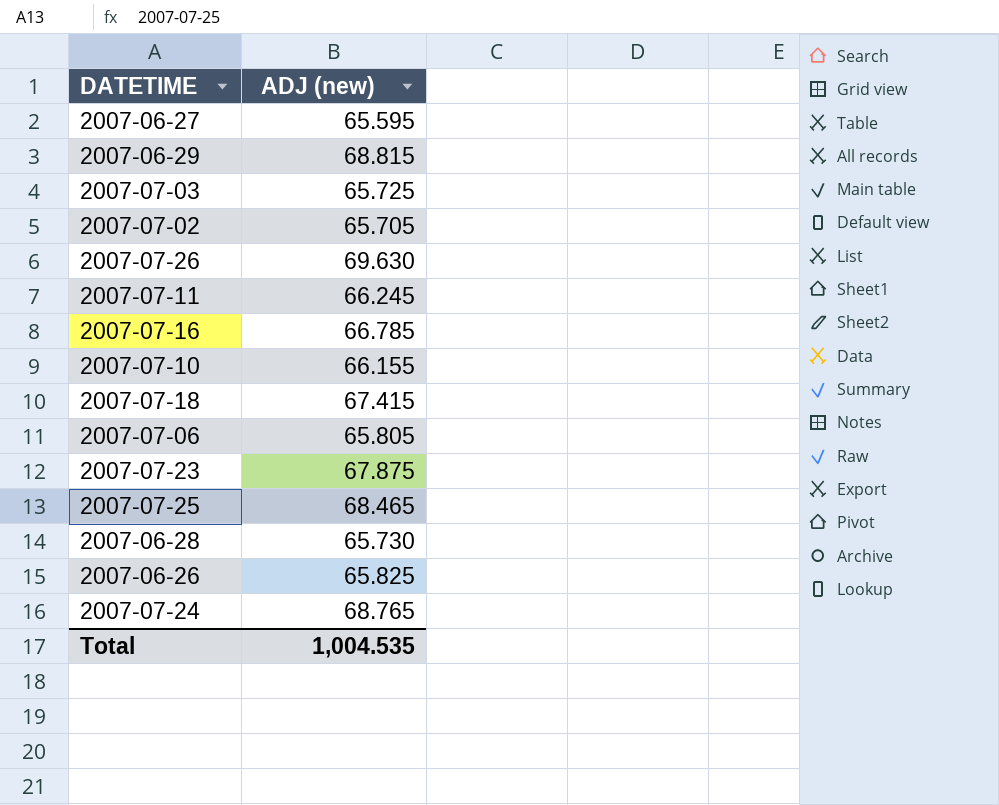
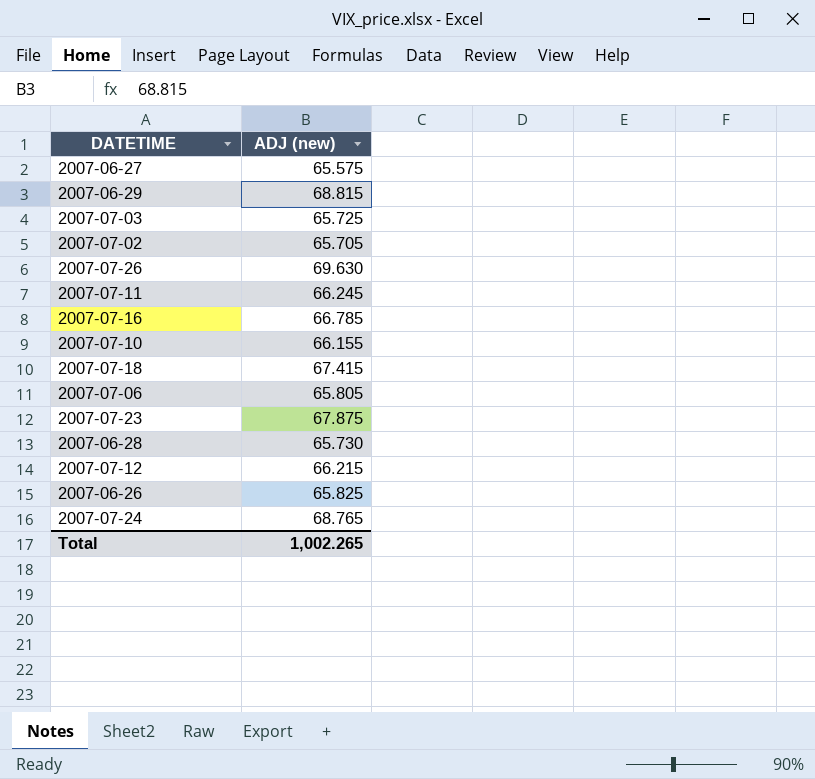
row 2007-07-25: 68.465 -> none
2007-06-27 | ADJ (new): 65.595 -> 65.575
row 2007-07-12: none -> 66.215
Total | ADJ (new): 1,004.535 -> 1,002.265

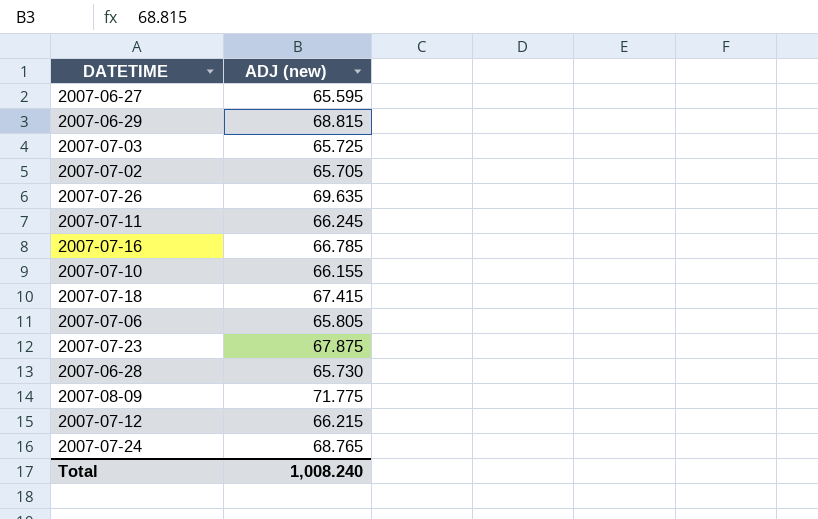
row 2007-06-26: 65.825 -> none
2007-06-27 | ADJ (new): 65.575 -> 65.595
2007-07-26 | ADJ (new): 69.630 -> 69.635
row 2007-08-09: none -> 71.775
Total | ADJ (new): 1,002.265 -> 1,008.240

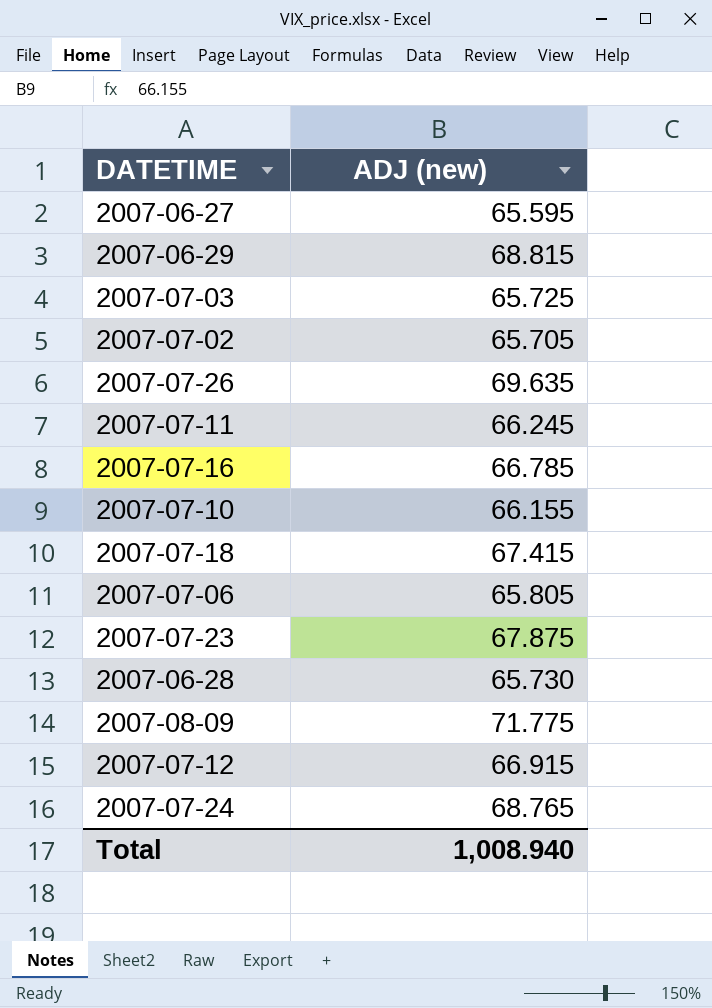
2007-07-12 | ADJ (new): 66.215 -> 66.915
Total | ADJ (new): 1,008.240 -> 1,008.940

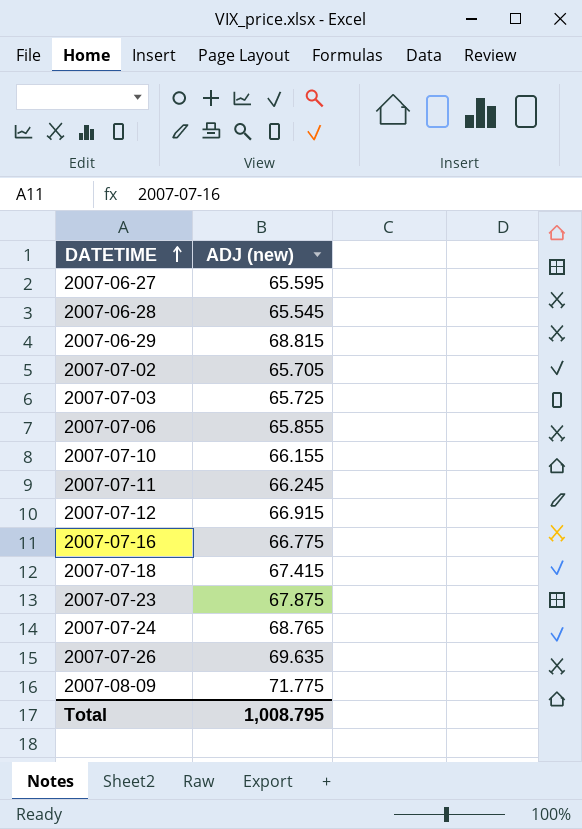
row order: none -> DATETIME ascending
2007-06-28 | ADJ (new): 65.730 -> 65.545
2007-07-06 | ADJ (new): 65.805 -> 65.855
2007-07-16 | ADJ (new): 66.785 -> 66.775
Total | ADJ (new): 1,008.940 -> 1,008.795

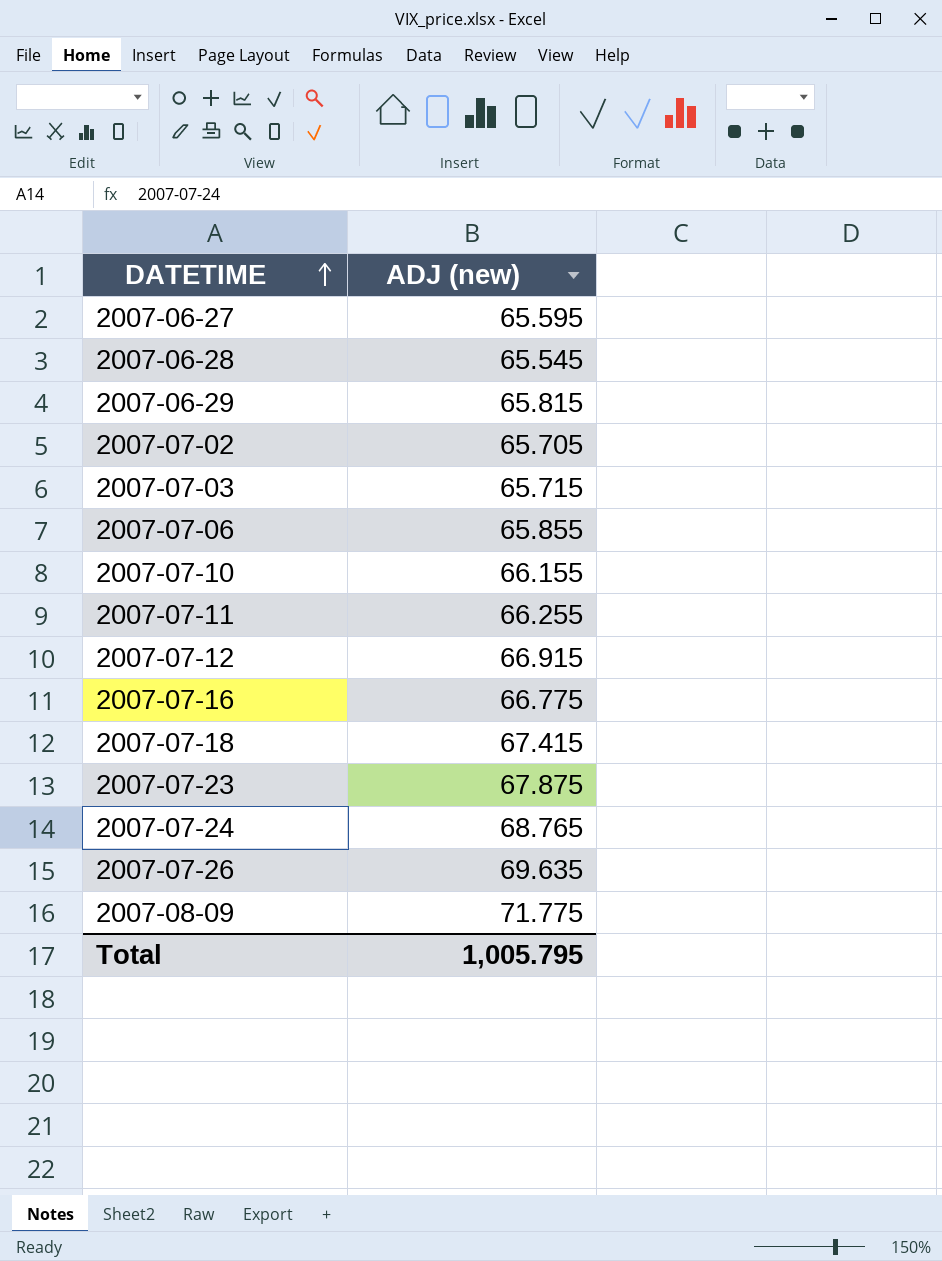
2007-06-29 | ADJ (new): 68.815 -> 65.815
2007-07-03 | ADJ (new): 65.725 -> 65.715
2007-07-11 | ADJ (new): 66.245 -> 66.255
Total | ADJ (new): 1,008.795 -> 1,005.795

